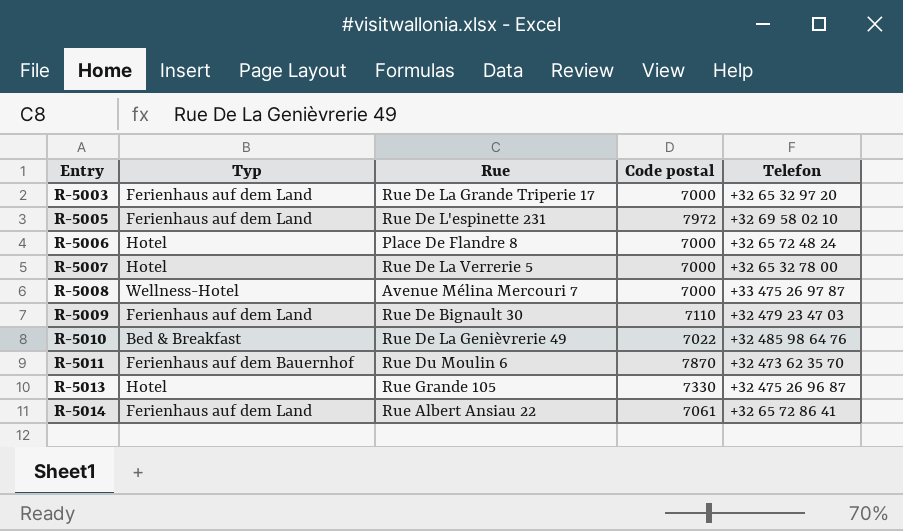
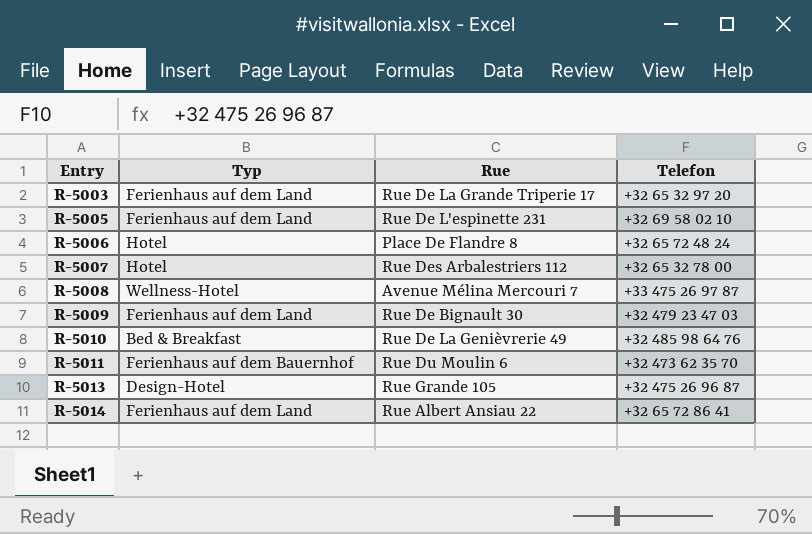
column Code postal | position: 4 -> none
R-5007 | Rue: Rue De La Verrerie 5 -> Rue Des Arbalestriers 112
R-5013 | Typ: Hotel -> Design-Hotel

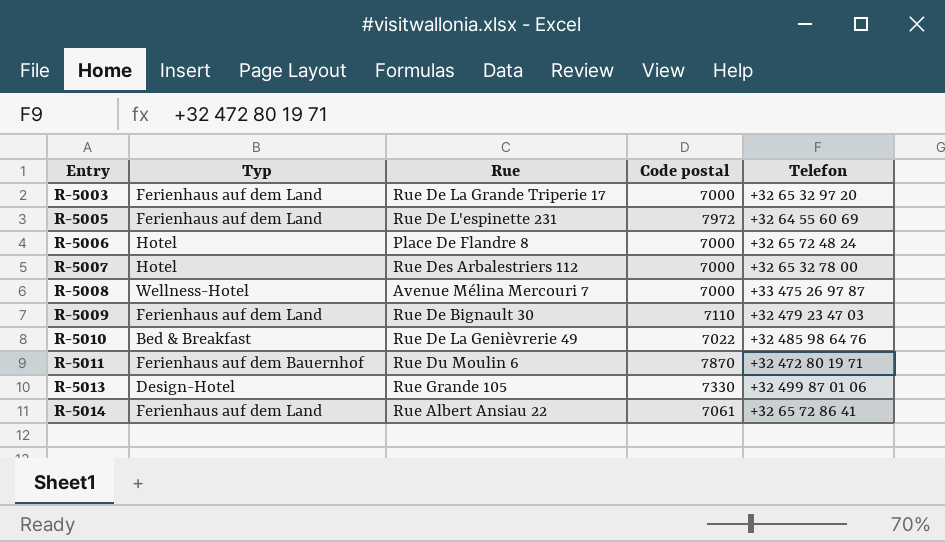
column Code postal | position: none -> 4
R-5005 | Telefon: +32 69 58 02 10 -> +32 64 55 60 69
R-5011 | Telefon: +32 473 62 35 70 -> +32 472 80 19 71
R-5013 | Telefon: +32 475 26 96 87 -> +32 499 87 01 06

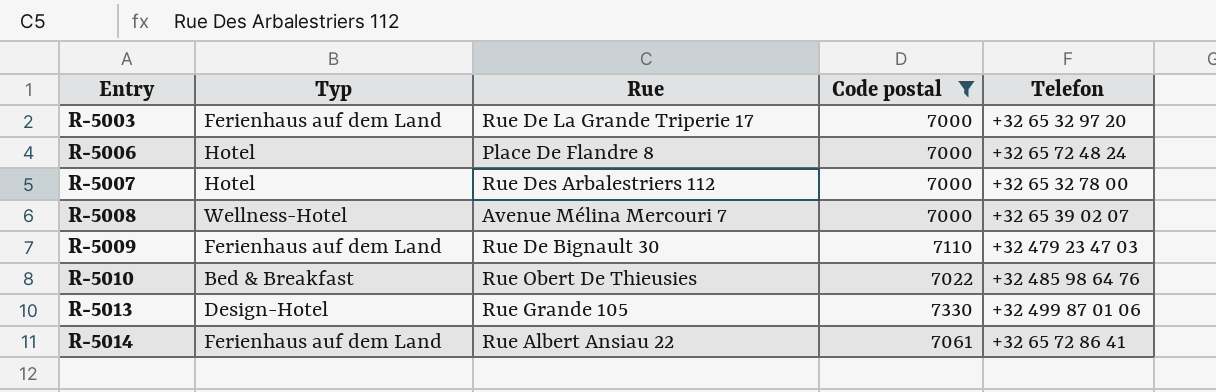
filter: none -> Code postal <= 7330
R-5008 | Telefon: +33 475 26 97 87 -> +32 65 39 02 07
R-5010 | Rue: Rue De La Genièvrerie 49 -> Rue Obert De Thieusies

